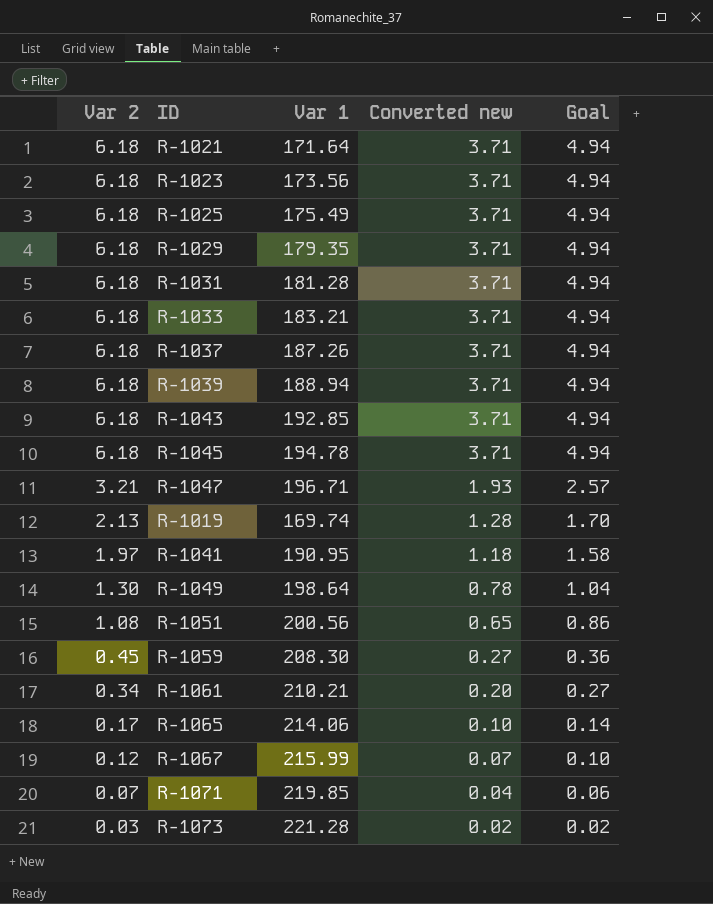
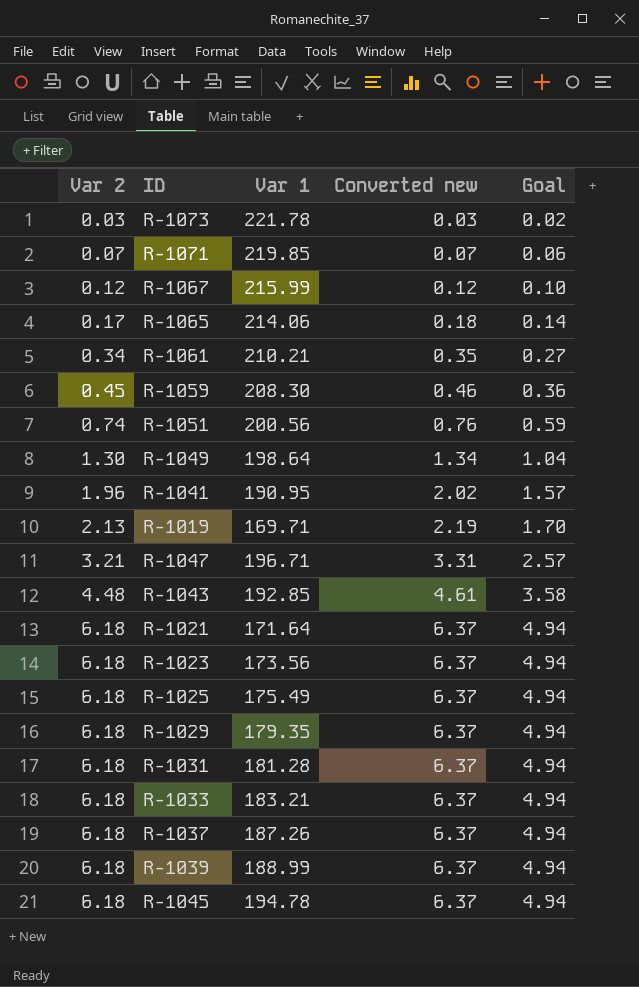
row order: Var 2 descending -> Var 2 ascending
column Converted new | formula: [Var 2] * 0.6 -> [Var 2] * 1.03
R-1073 | Var 1: 221.28 -> 221.78
R-1051 | Var 2: 1.08 -> 0.74
R-1051 | Goal: 0.86 -> 0.59
R-1041 | Var 2: 1.97 -> 1.96
R-1041 | Goal: 1.58 -> 1.57
R-1019 | Var 1: 169.74 -> 169.71
R-1043 | Var 2: 6.18 -> 4.48
R-1043 | Goal: 4.94 -> 3.58
R-1039 | Var 1: 188.94 -> 188.99

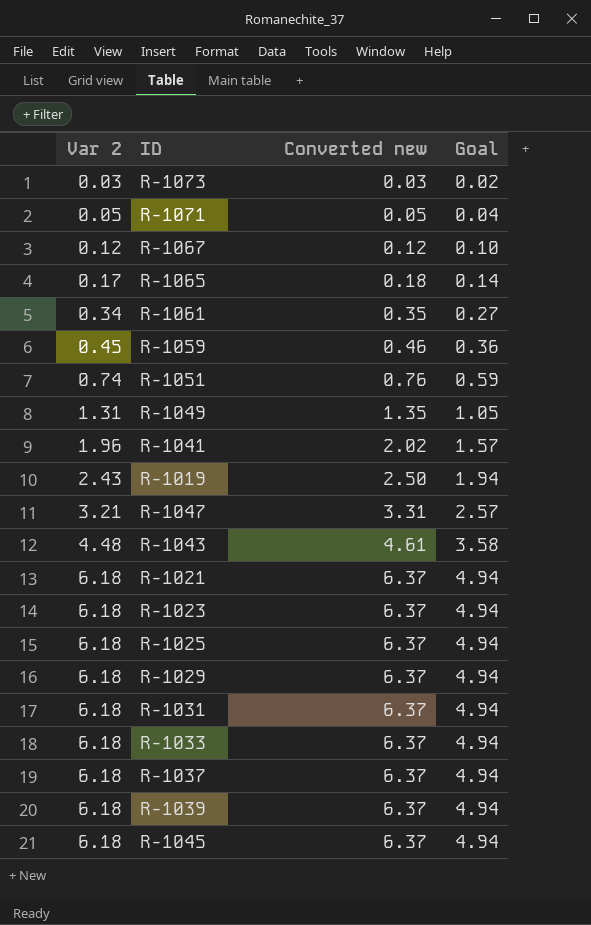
column Var 1 | position: 3 -> none
R-1071 | Var 2: 0.07 -> 0.05
R-1071 | Converted new: 0.07 -> 0.05
R-1071 | Goal: 0.06 -> 0.04
R-1049 | Var 2: 1.30 -> 1.31
R-1049 | Converted new: 1.34 -> 1.35
R-1049 | Goal: 1.04 -> 1.05
R-1019 | Var 2: 2.13 -> 2.43
R-1019 | Converted new: 2.19 -> 2.50
R-1019 | Goal: 1.70 -> 1.94

